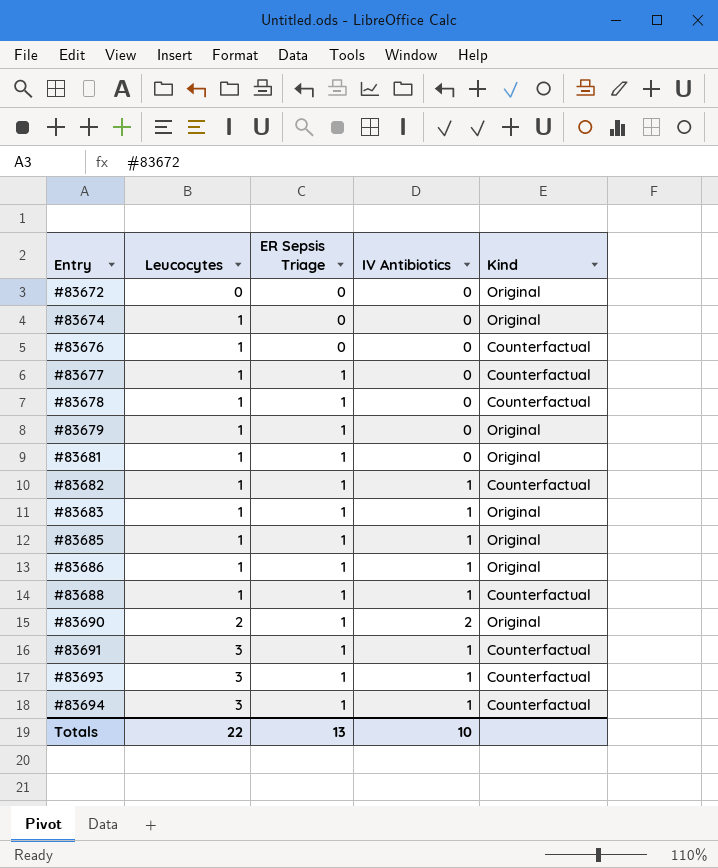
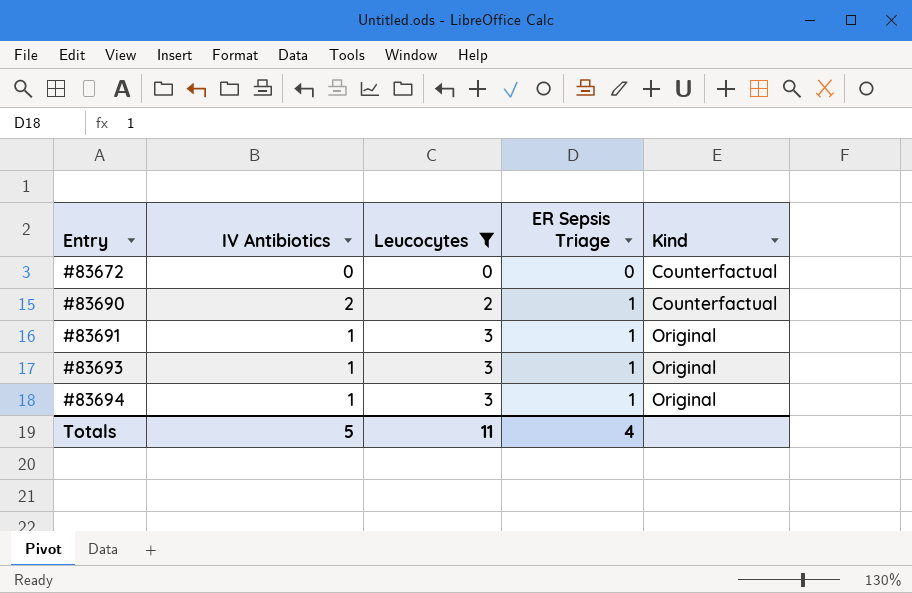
filter: none -> Leucocytes != 1
column IV Antibiotics | position: 4 -> 2
#83672 | Kind: Original -> Counterfactual
#83690 | Kind: Original -> Counterfactual
#83691 | Kind: Counterfactual -> Original
#83693 | Kind: Counterfactual -> Original
#83694 | Kind: Counterfactual -> Original
Totals | IV Antibiotics: 10 -> 5
Totals | Leucocytes: 22 -> 11
Totals | ER Sepsis Triage: 13 -> 4

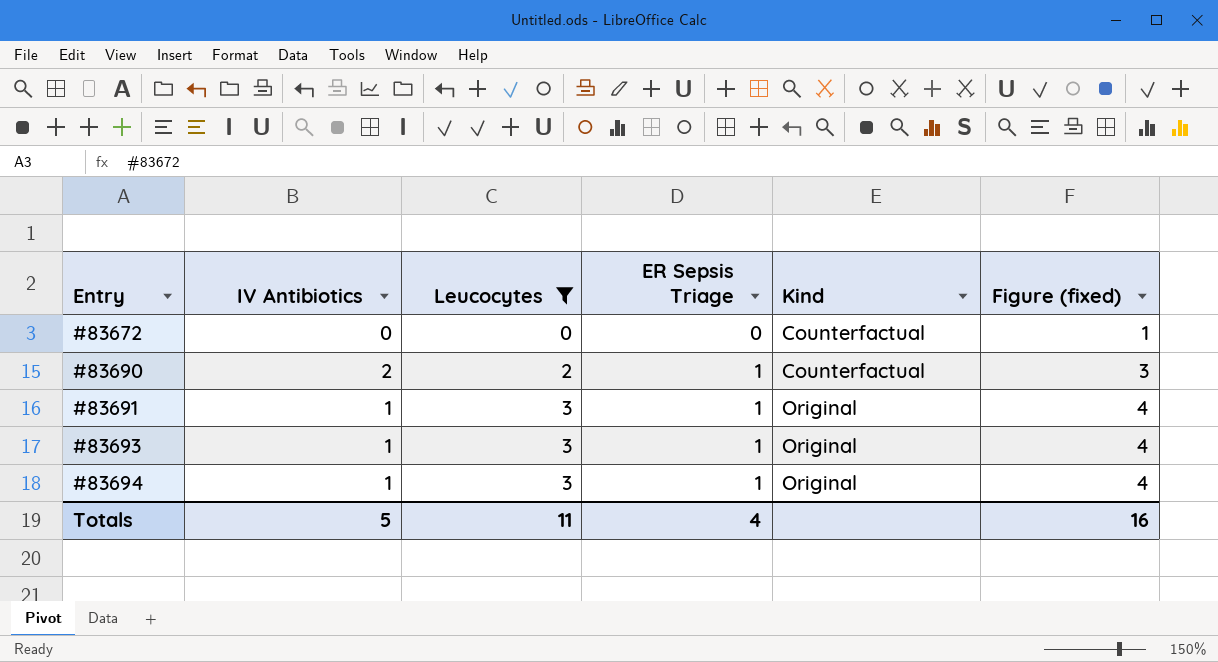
column Figure (fixed) | formula: none -> [Leucocytes] + 1

